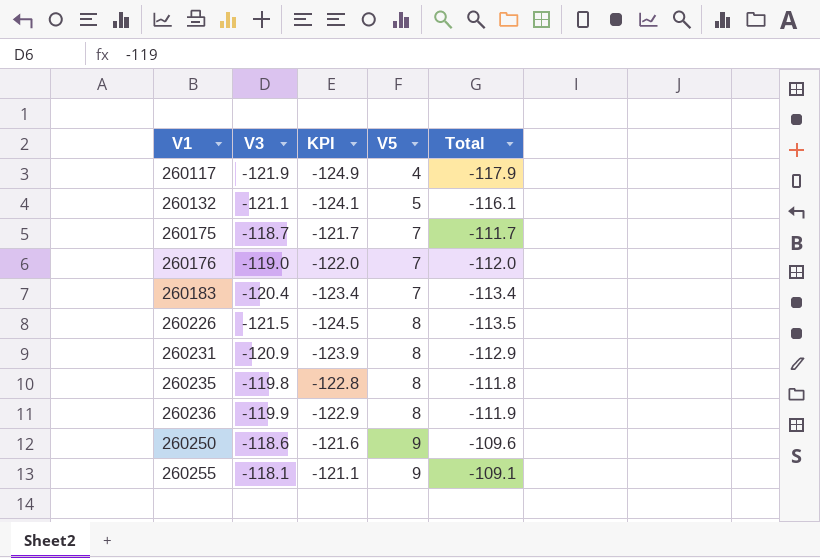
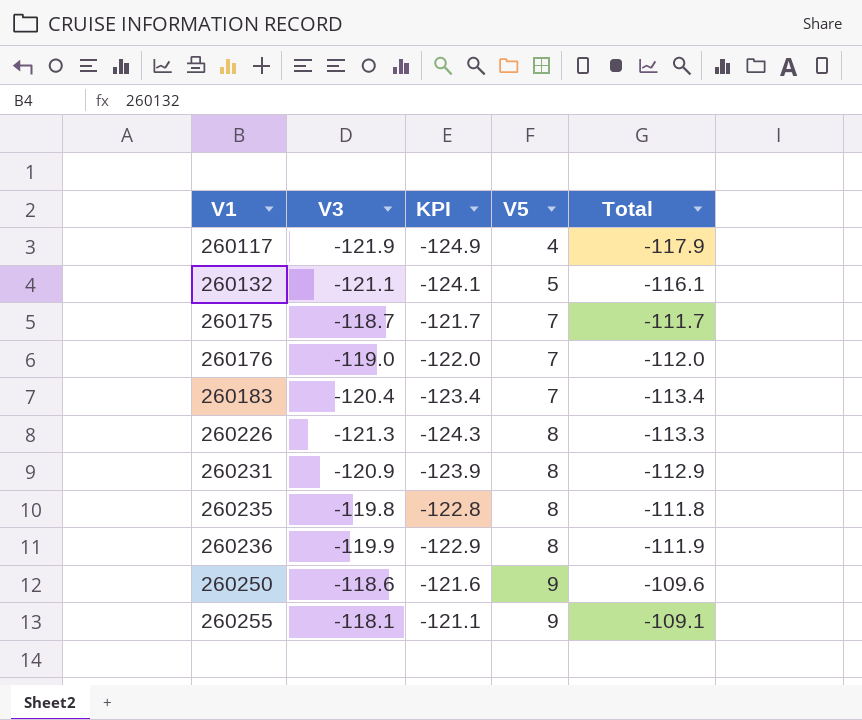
260226 | V3: -121.5 -> -121.3
260226 | KPI: -124.5 -> -124.3
260226 | Total: -113.5 -> -113.3

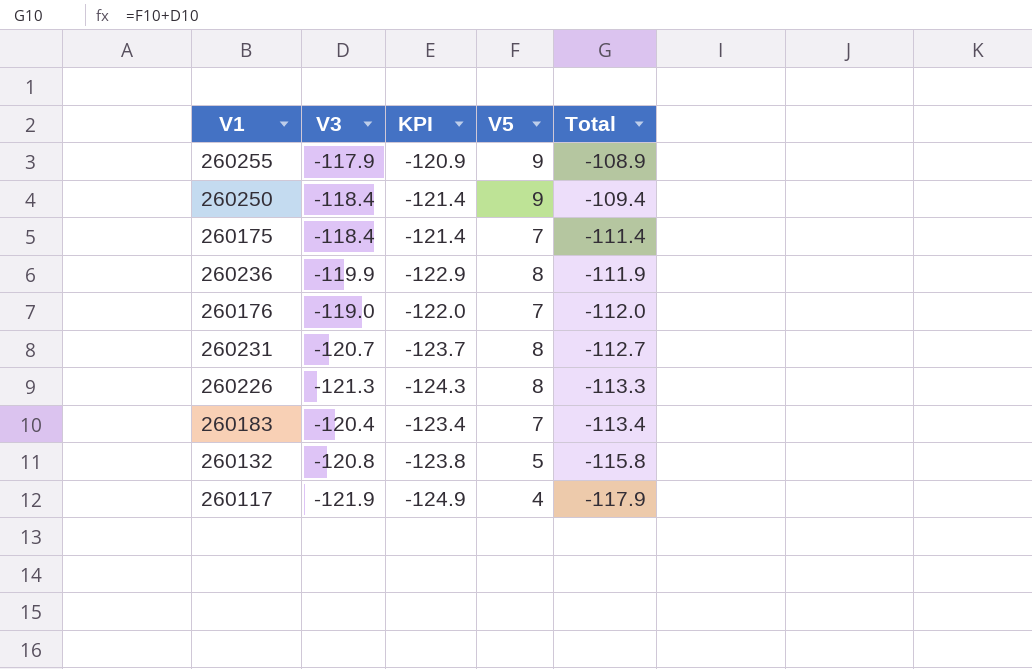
row order: V1 ascending -> Total descending
row 260235: -119.8 | -122.8 | 8 | -111.8 -> none
260255 | V3: -118.1 -> -117.9
260255 | KPI: -121.1 -> -120.9
260255 | Total: -109.1 -> -108.9
260250 | V3: -118.6 -> -118.4
260250 | KPI: -121.6 -> -121.4
260250 | Total: -109.6 -> -109.4
260175 | V3: -118.7 -> -118.4
260175 | KPI: -121.7 -> -121.4
260175 | Total: -111.7 -> -111.4
260231 | V3: -120.9 -> -120.7
260231 | KPI: -123.9 -> -123.7
260231 | Total: -112.9 -> -112.7
260132 | V3: -121.1 -> -120.8
260132 | KPI: -124.1 -> -123.8
260132 | Total: -116.1 -> -115.8

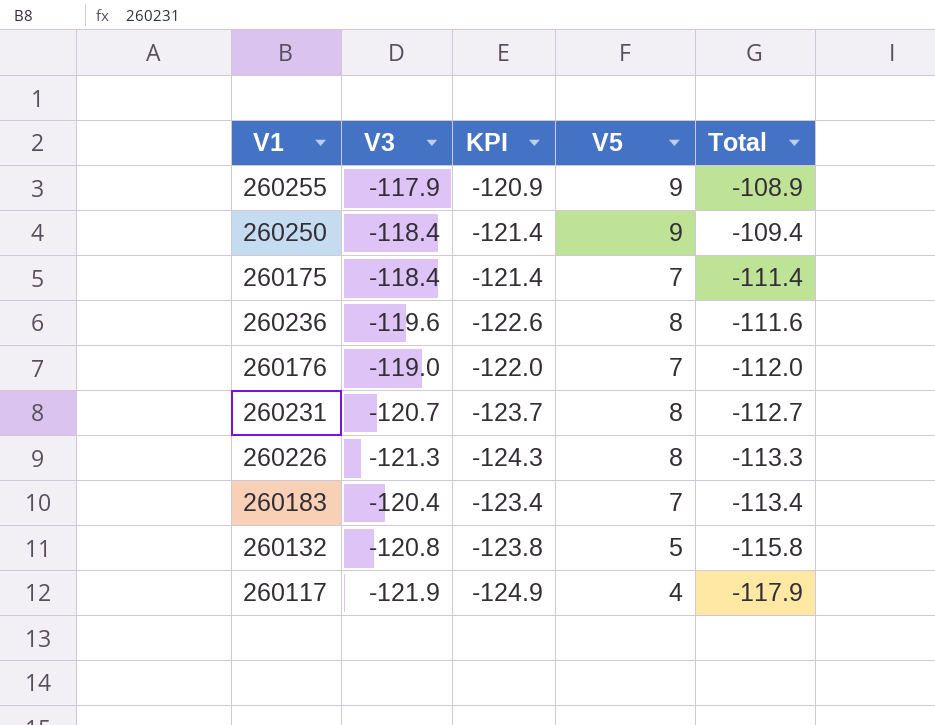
260236 | V3: -119.9 -> -119.6
260236 | KPI: -122.9 -> -122.6
260236 | Total: -111.9 -> -111.6

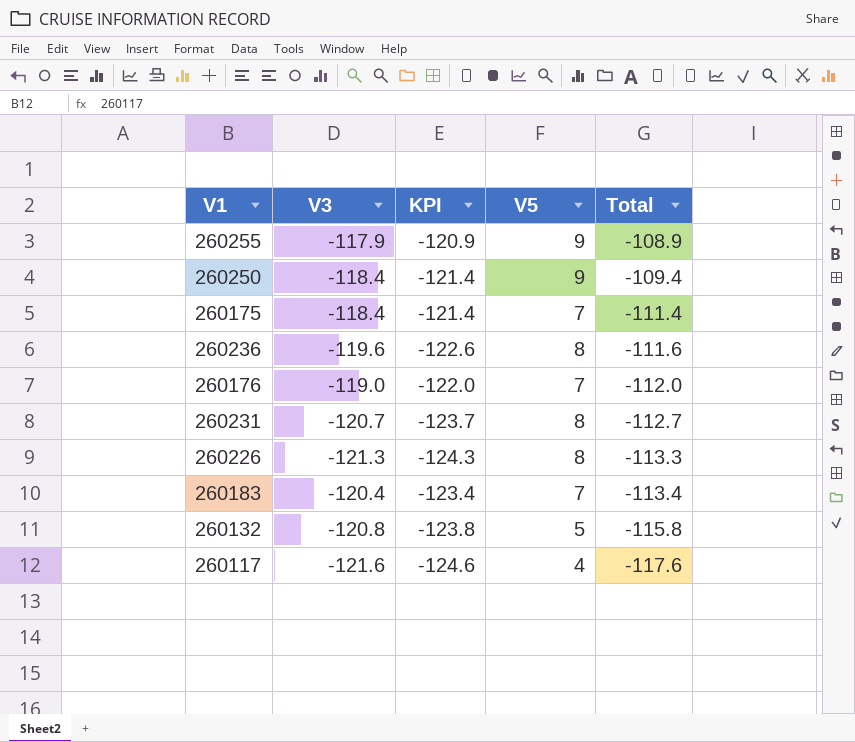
260117 | V3: -121.9 -> -121.6
260117 | KPI: -124.9 -> -124.6
260117 | Total: -117.9 -> -117.6

